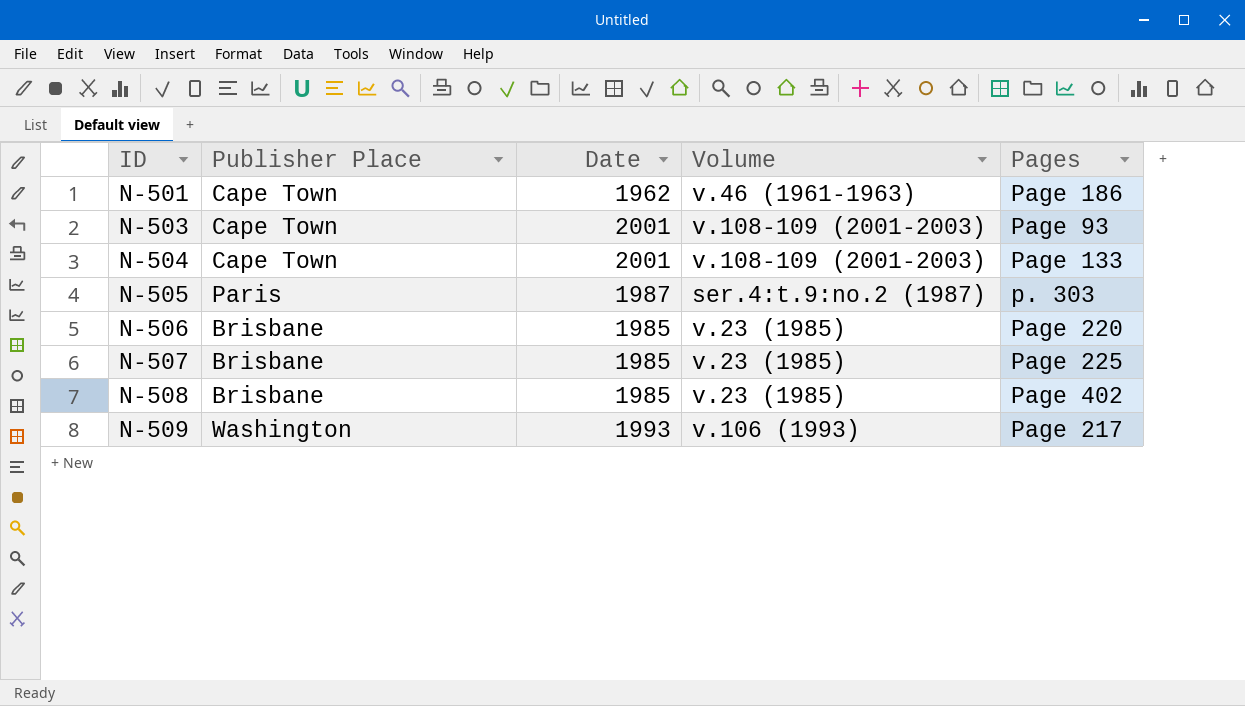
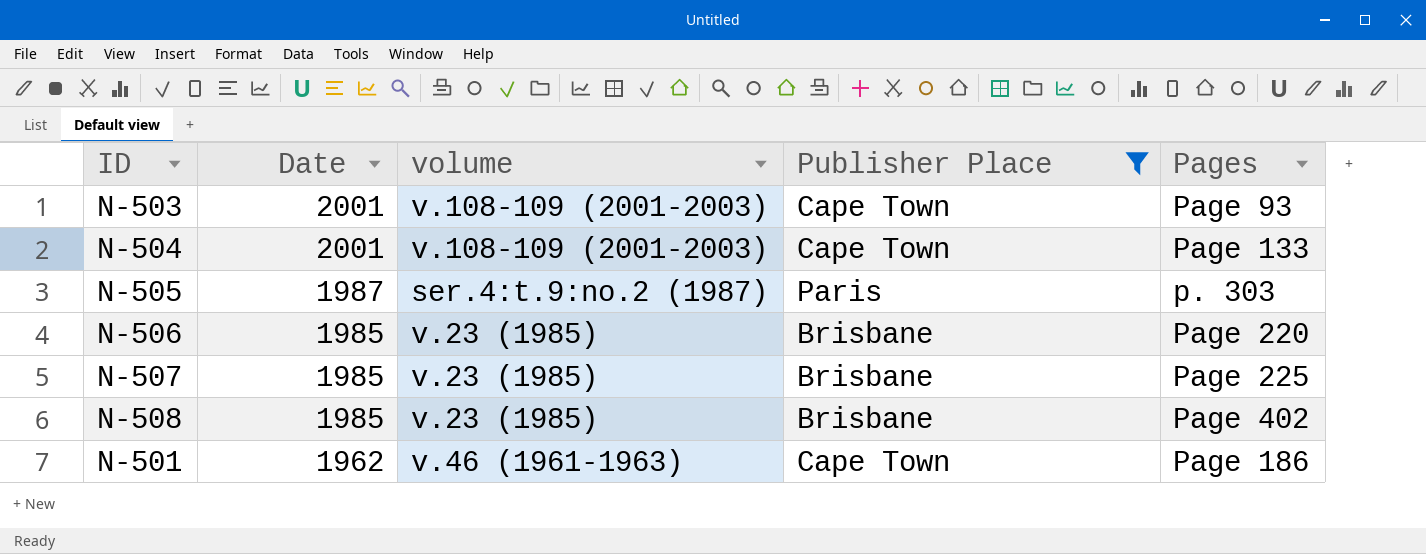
filter: none -> Publisher Place != Washington
row order: ID ascending -> Date descending
column name: Volume -> volume
column Publisher Place | position: 2 -> 4

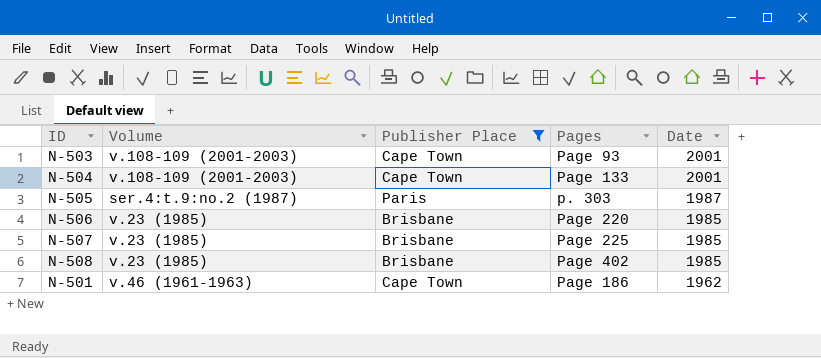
column name: volume -> Volume
column Date | position: 2 -> 5

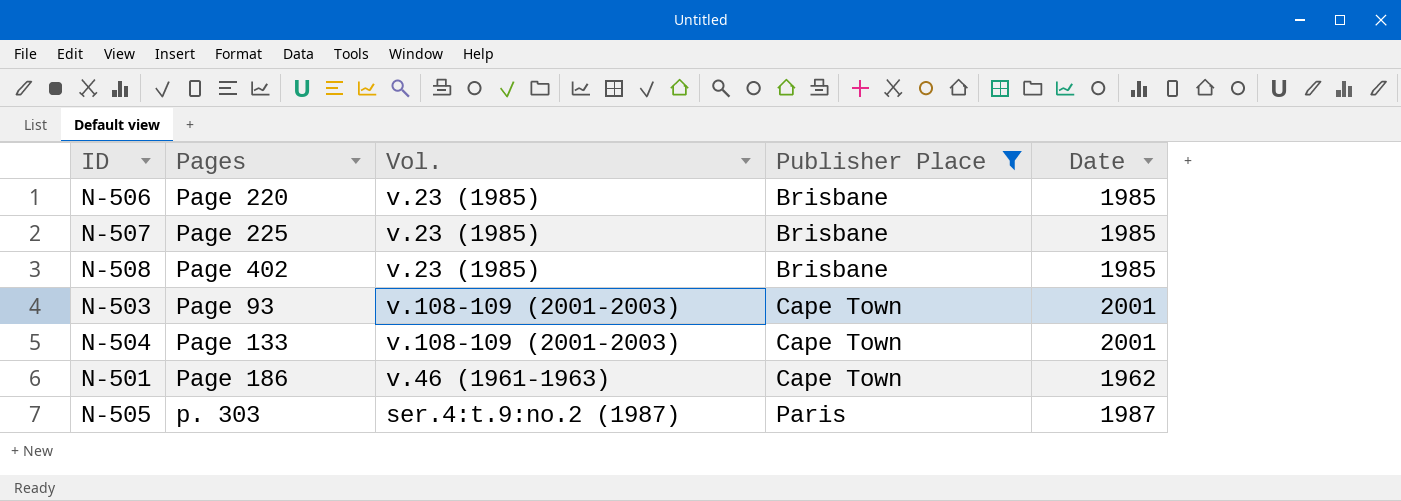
row order: Date descending -> Publisher Place ascending
column Pages | position: 4 -> 2
column name: Volume -> Vol.

